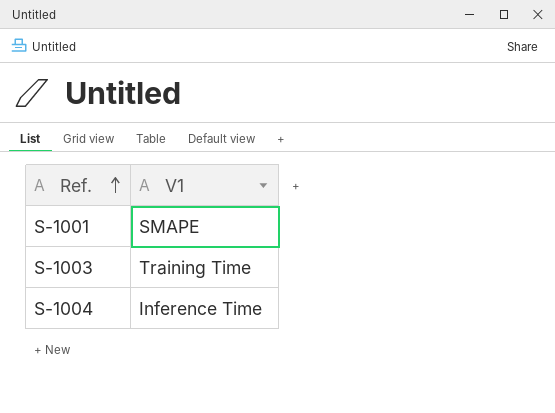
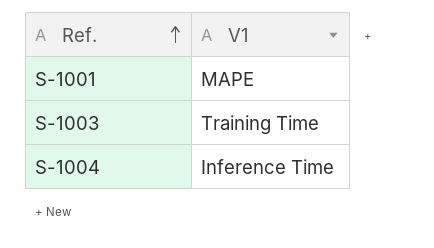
S-1001 | V1: SMAPE -> MAPE

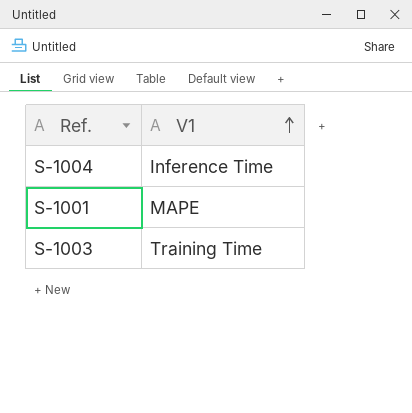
row order: Ref. ascending -> V1 ascending

